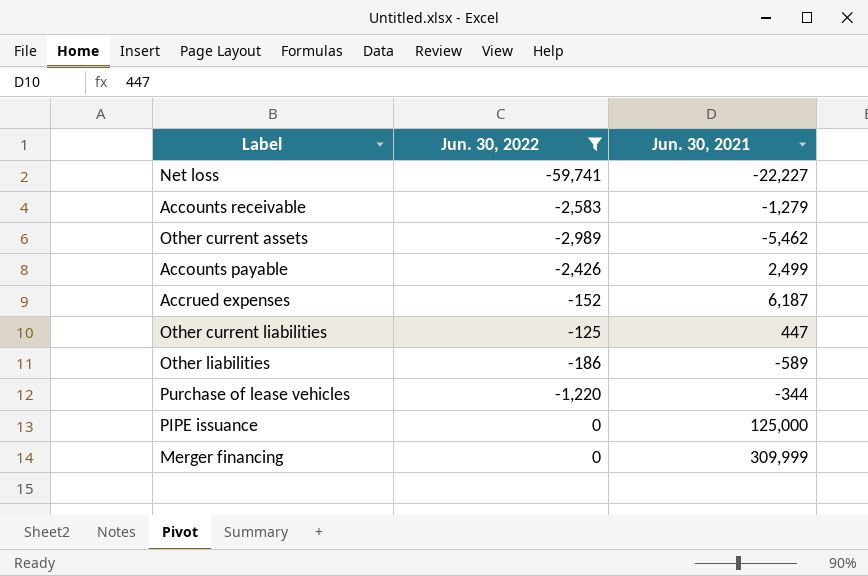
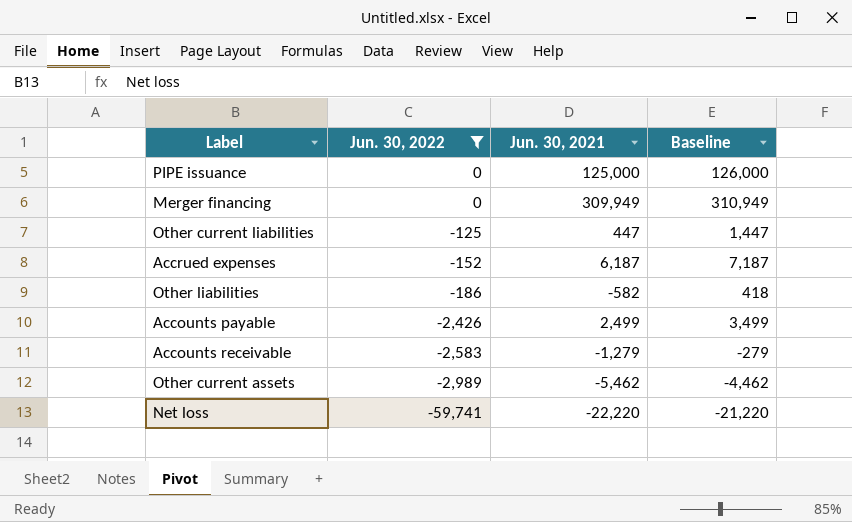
row order: none -> Jun. 30, 2022 descending
column Baseline | formula: none -> [Jun. 30, 2021] + 1000
row Purchase of lease vehicles: -1,220 | -344 -> none
Merger financing | Jun. 30, 2021: 309,999 -> 309,949
Other liabilities | Jun. 30, 2021: -589 -> -582
Net loss | Jun. 30, 2021: -22,227 -> -22,220

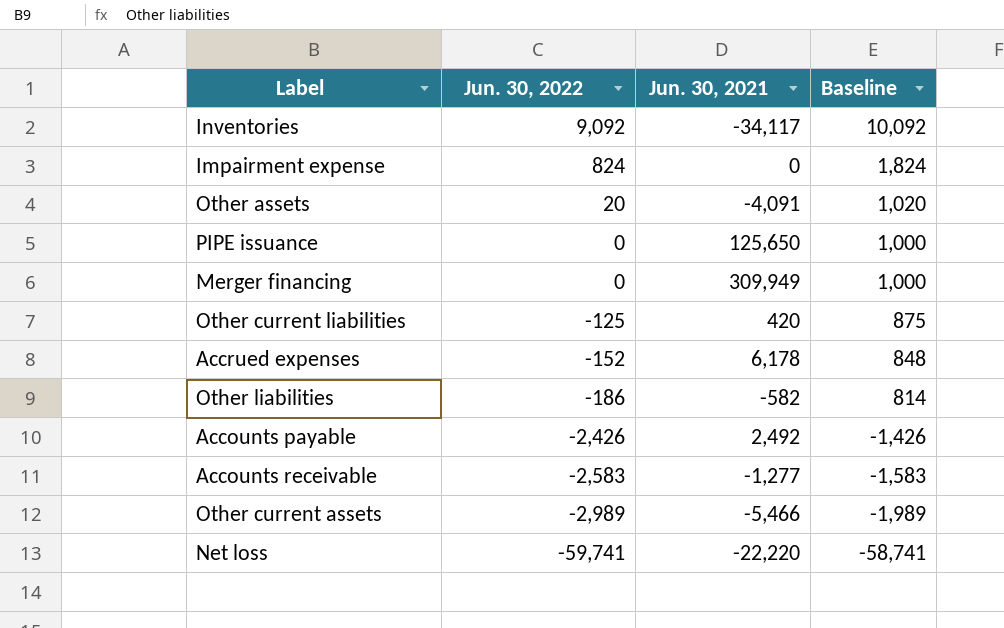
filter: Jun. 30, 2022 <= 0 -> none
column Baseline | formula: [Jun. 30, 2021] + 1000 -> [Jun. 30, 2022] + 1000
PIPE issuance | Jun. 30, 2021: 125,000 -> 125,650
Other current liabilities | Jun. 30, 2021: 447 -> 420
Accrued expenses | Jun. 30, 2021: 6,187 -> 6,178
Accounts payable | Jun. 30, 2021: 2,499 -> 2,492
Accounts receivable | Jun. 30, 2021: -1,279 -> -1,277
Other current assets | Jun. 30, 2021: -5,462 -> -5,466

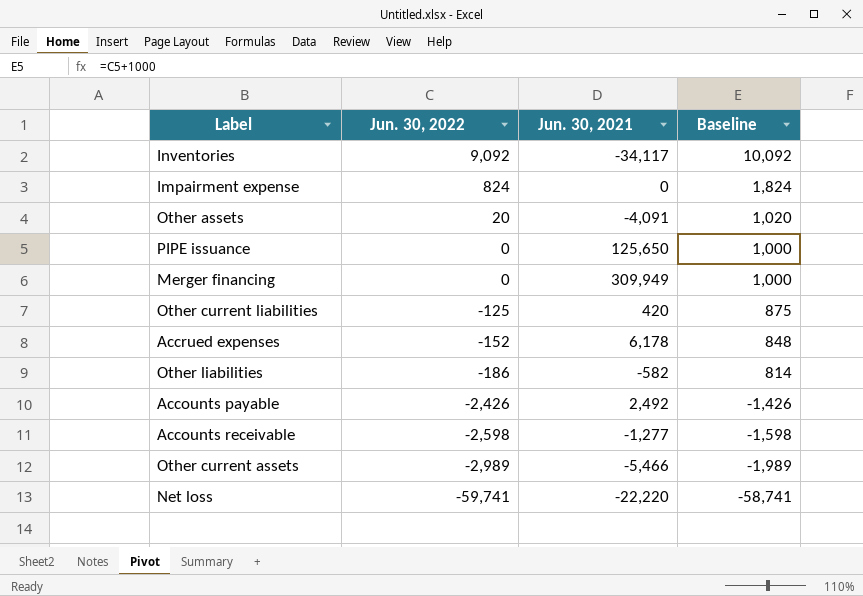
Accounts receivable | Jun. 30, 2022: -2,583 -> -2,598
Accounts receivable | Baseline: -1,583 -> -1,598

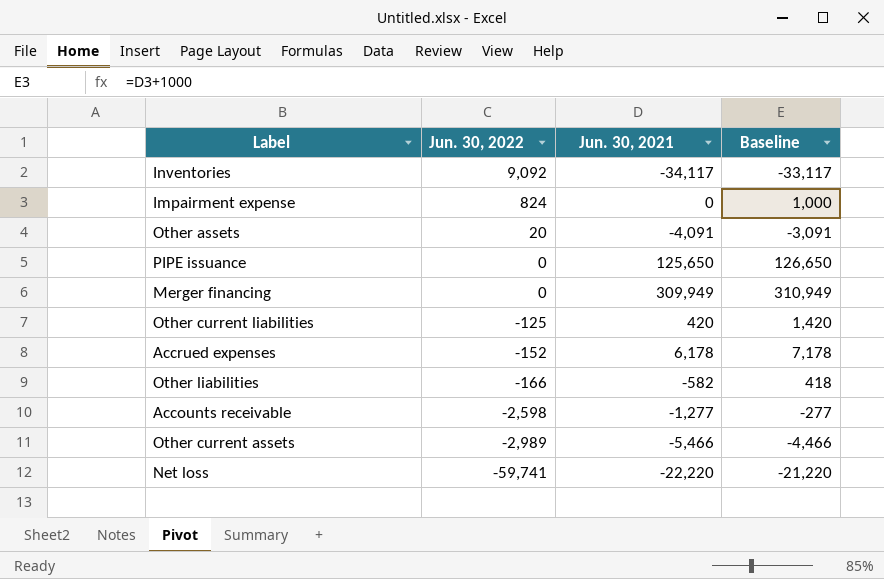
column Baseline | formula: [Jun. 30, 2022] + 1000 -> [Jun. 30, 2021] + 1000
row Accounts payable: -2,426 | 2,492 | -1,426 -> none
Other liabilities | Jun. 30, 2022: -186 -> -166

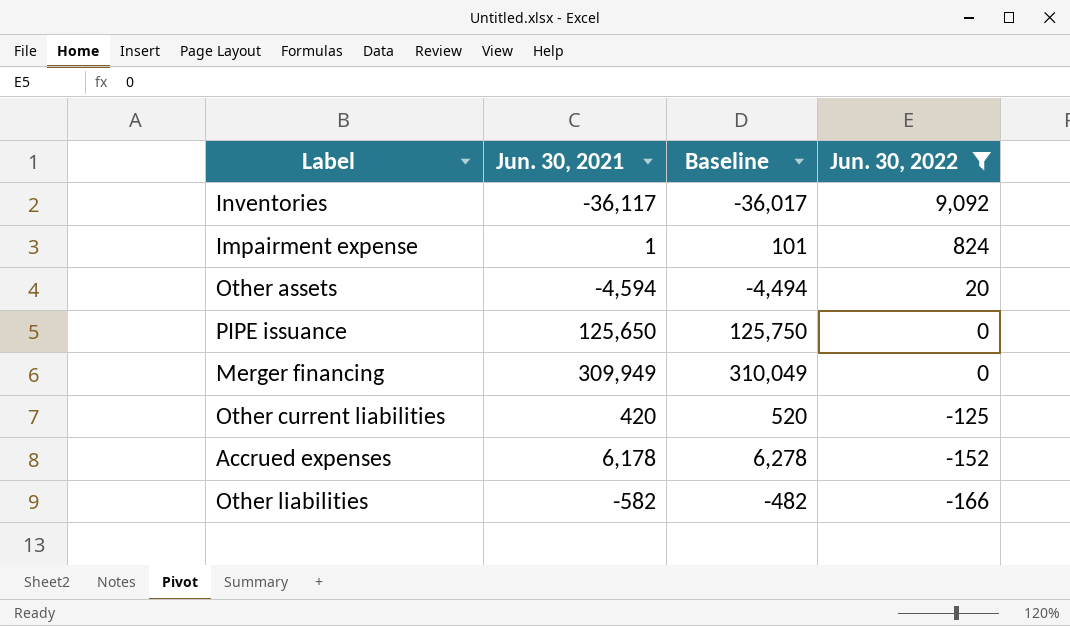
filter: none -> Jun. 30, 2022 >= -166
column Baseline | formula: [Jun. 30, 2021] + 1000 -> [Jun. 30, 2021] + 100
column Jun. 30, 2022 | position: 2 -> 4
Inventories | Jun. 30, 2021: -34,117 -> -36,117
Impairment expense | Jun. 30, 2021: 0 -> 1
Other assets | Jun. 30, 2021: -4,091 -> -4,594

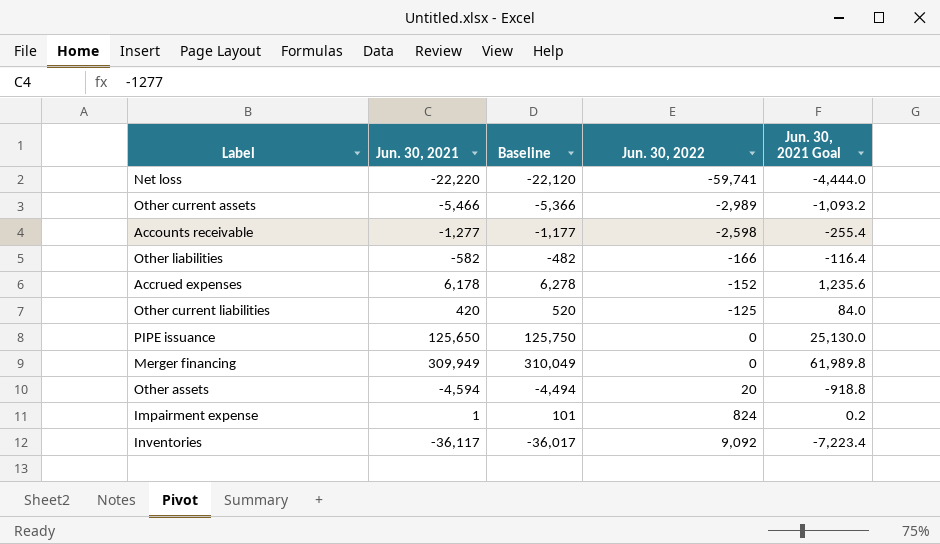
filter: Jun. 30, 2022 >= -166 -> none
row order: Jun. 30, 2022 descending -> Jun. 30, 2022 ascending
column Jun. 30, 2021 Goal | formula: none -> [Jun. 30, 2021] * 0.2

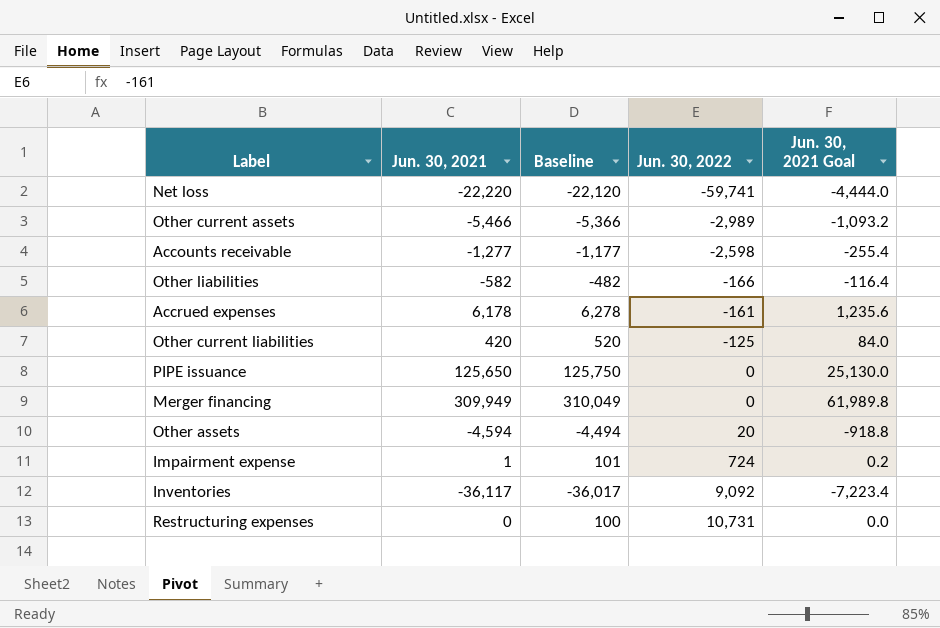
Accrued expenses | Jun. 30, 2022: -152 -> -161
Impairment expense | Jun. 30, 2022: 824 -> 724
row Restructuring expenses: none -> 0 | 100 | 10,731 | 0.0

